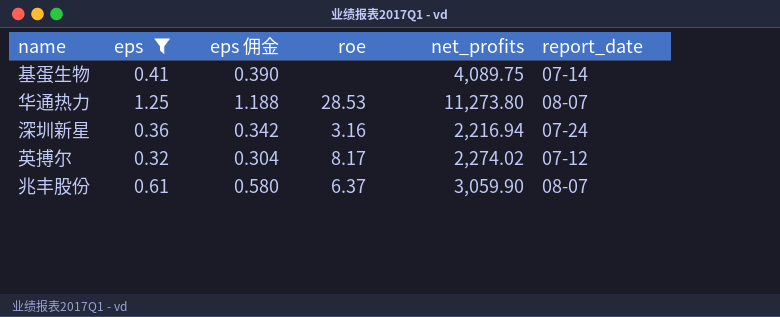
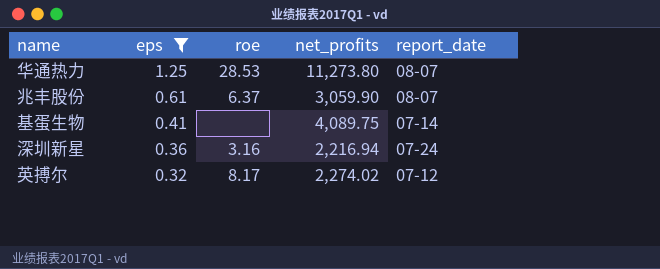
row order: none -> eps descending
column eps 佣金 | formula: [eps] * 0.95 -> none

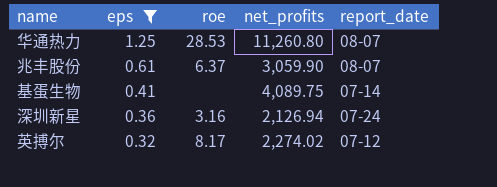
华通热力 | net_profits: 11,273.80 -> 11,260.80
深圳新星 | net_profits: 2,216.94 -> 2,126.94

